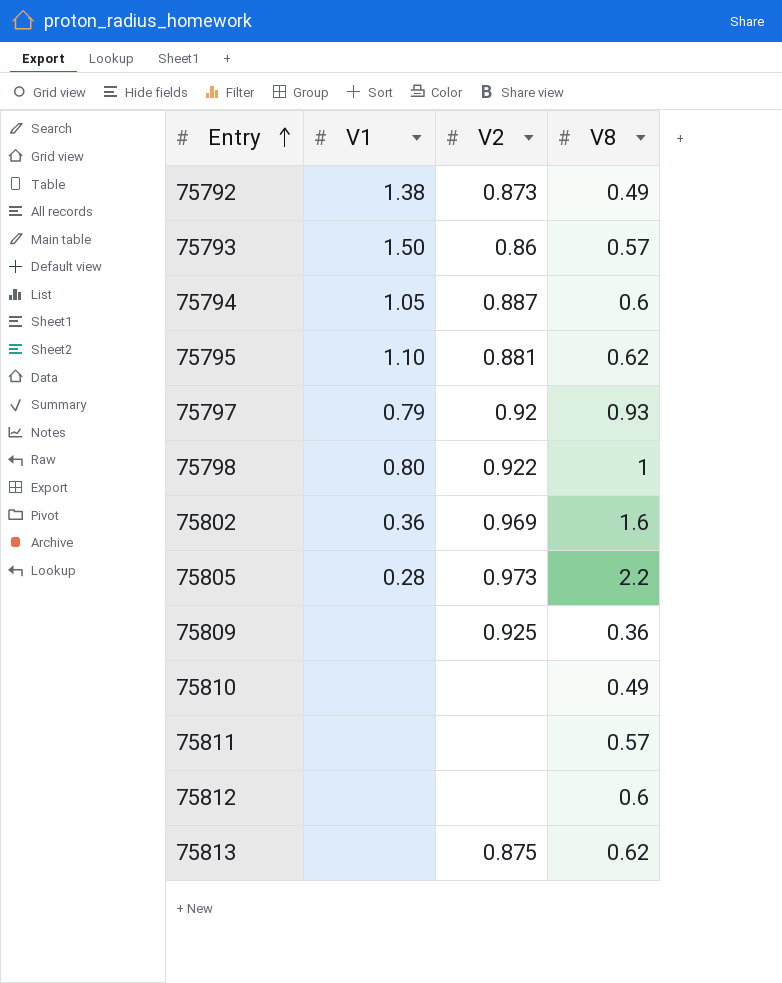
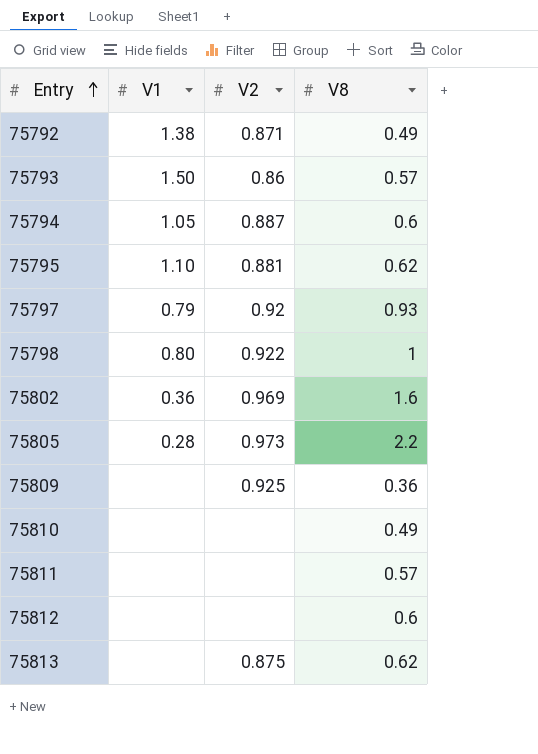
75792 | V2: 0.873 -> 0.871

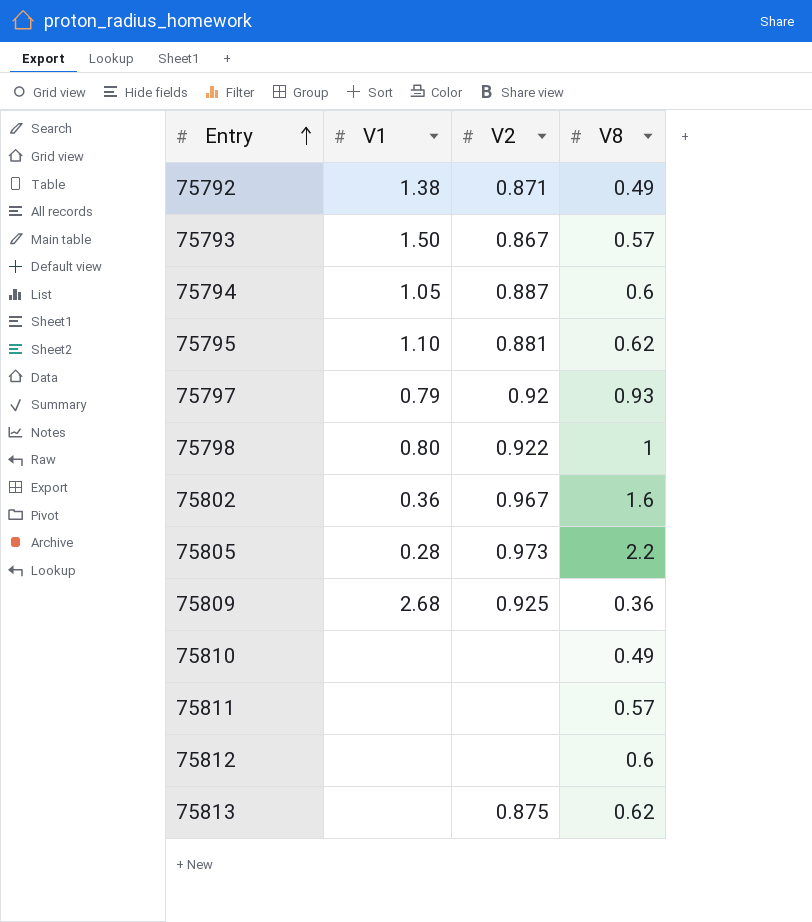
75793 | V2: 0.86 -> 0.867
75802 | V2: 0.969 -> 0.967
75809 | V1: none -> 2.68

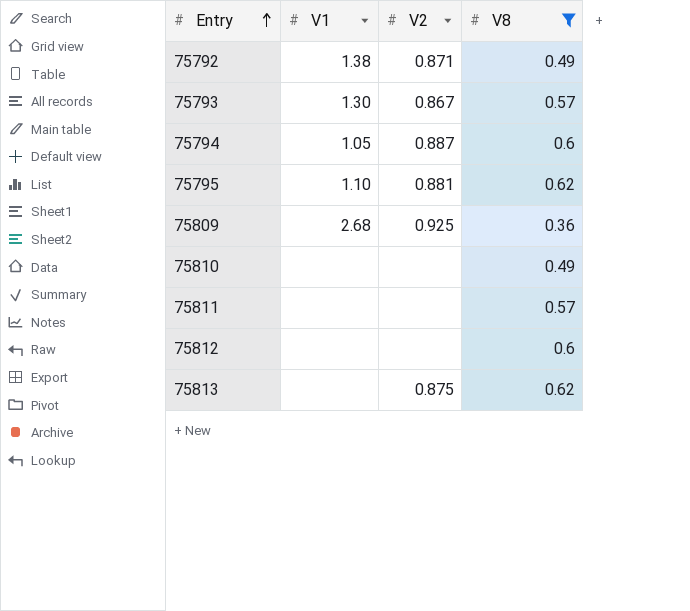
filter: none -> V8 <= 0.62
75793 | V1: 1.50 -> 1.30

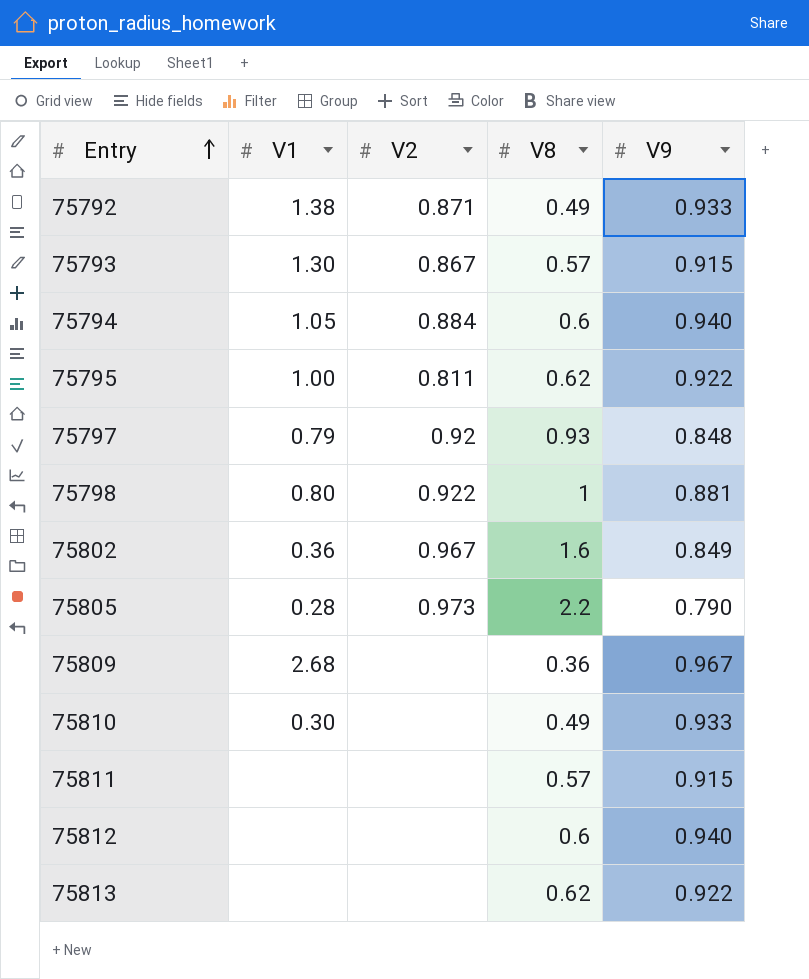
filter: V8 <= 0.62 -> none
column V9 | position: none -> 5
75794 | V2: 0.887 -> 0.884
75795 | V1: 1.10 -> 1.00
75795 | V2: 0.881 -> 0.811
75809 | V2: 0.925 -> none
75810 | V1: none -> 0.30
75813 | V2: 0.875 -> none

